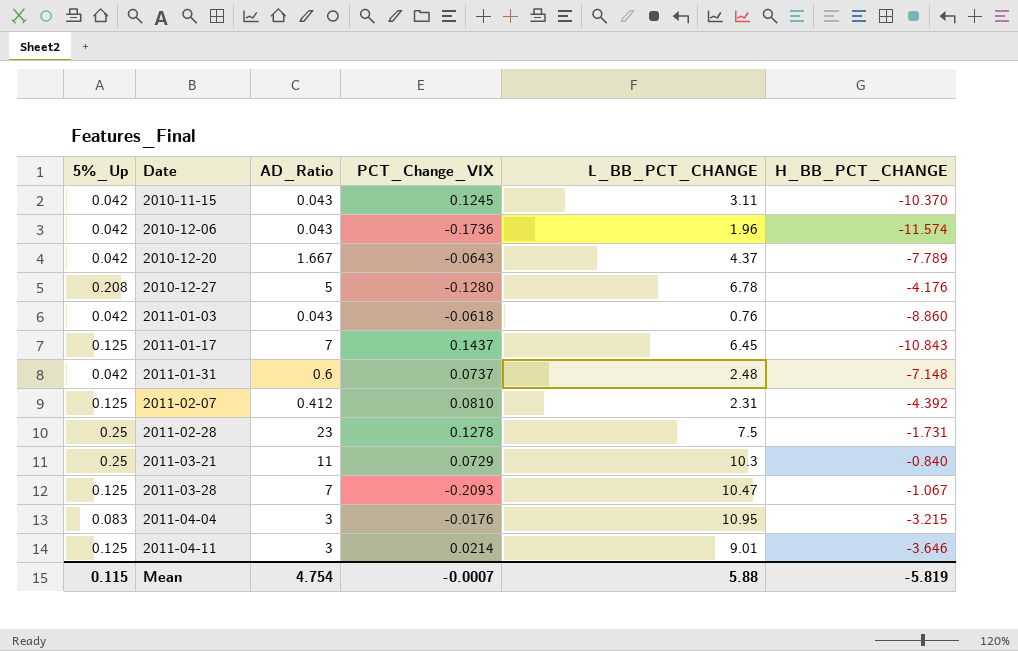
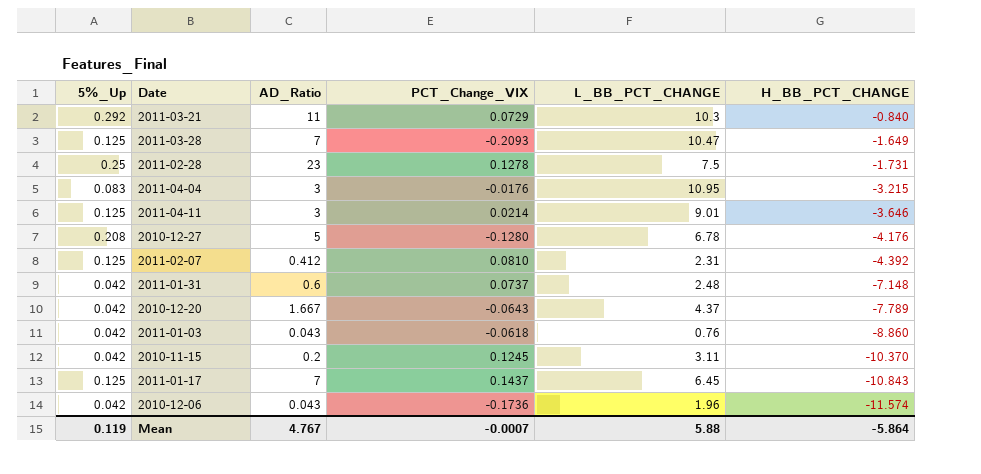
row order: Date ascending -> H_BB_PCT_CHANGE descending
2011-03-21 | 5%_Up: 0.25 -> 0.292
2011-03-28 | H_BB_PCT_CHANGE: -1.067 -> -1.649
2010-11-15 | AD_Ratio: 0.043 -> 0.2
Mean | 5%_Up: 0.115 -> 0.119
Mean | AD_Ratio: 4.754 -> 4.767
Mean | H_BB_PCT_CHANGE: -5.819 -> -5.864

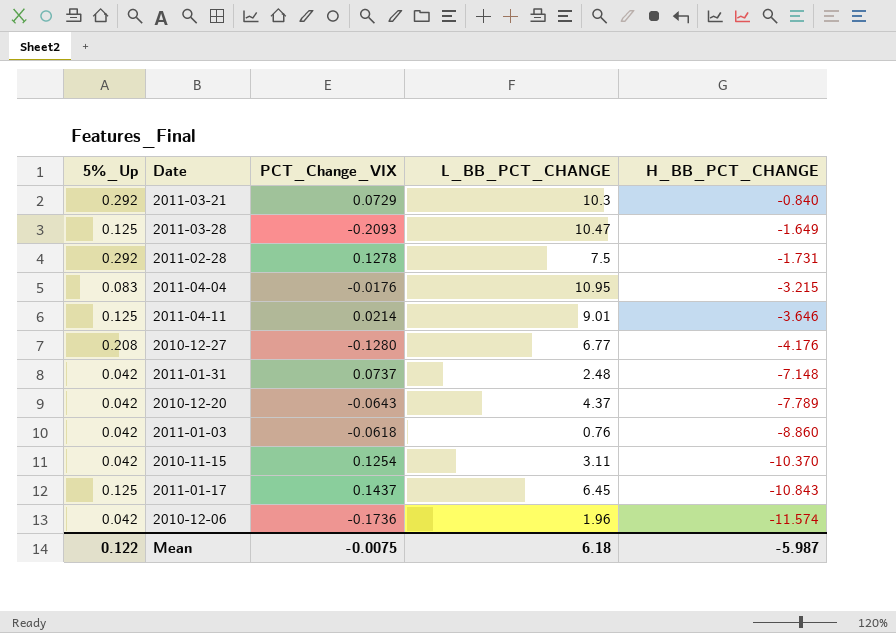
column AD_Ratio | position: 3 -> none
row 2011-02-07: 0.125 | 0.412 | 0.0810 | 2.31 | -4.392 -> none
2011-02-28 | 5%_Up: 0.25 -> 0.292
2010-12-27 | L_BB_PCT_CHANGE: 6.78 -> 6.77
2010-11-15 | PCT_Change_VIX: 0.1245 -> 0.1254
Mean | 5%_Up: 0.119 -> 0.122
Mean | PCT_Change_VIX: -0.0007 -> -0.0075
Mean | L_BB_PCT_CHANGE: 5.88 -> 6.18
Mean | H_BB_PCT_CHANGE: -5.864 -> -5.987

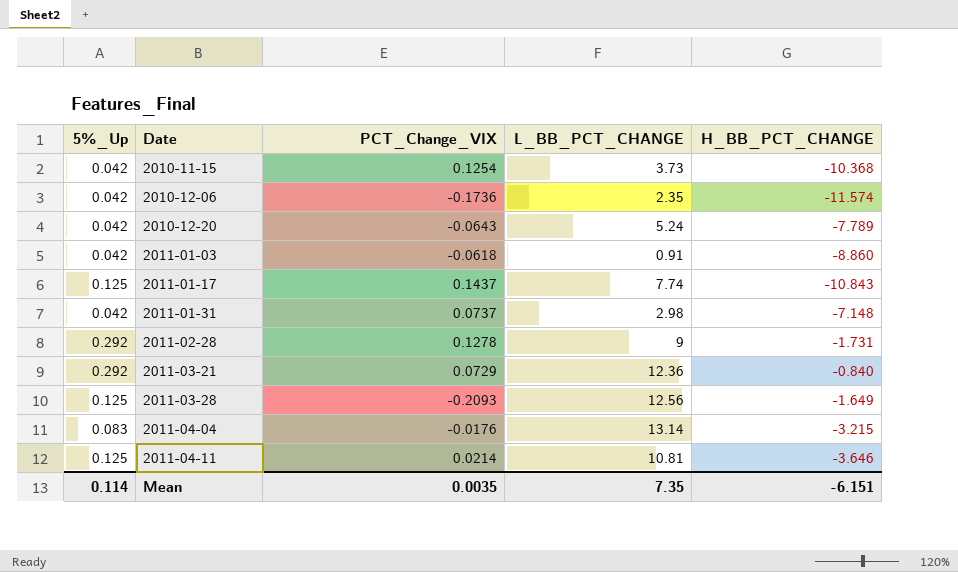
row order: H_BB_PCT_CHANGE descending -> Date ascending
row 2010-12-27: 0.208 | -0.1280 | 6.77 | -4.176 -> none
2010-11-15 | L_BB_PCT_CHANGE: 3.11 -> 3.73
2010-11-15 | H_BB_PCT_CHANGE: -10.370 -> -10.368
2010-12-06 | L_BB_PCT_CHANGE: 1.96 -> 2.35
2010-12-20 | L_BB_PCT_CHANGE: 4.37 -> 5.24
2011-01-03 | L_BB_PCT_CHANGE: 0.76 -> 0.91
2011-01-17 | L_BB_PCT_CHANGE: 6.45 -> 7.74
2011-01-31 | L_BB_PCT_CHANGE: 2.48 -> 2.98
2011-02-28 | L_BB_PCT_CHANGE: 7.5 -> 9
2011-03-21 | L_BB_PCT_CHANGE: 10.3 -> 12.36
2011-03-28 | L_BB_PCT_CHANGE: 10.47 -> 12.56
2011-04-04 | L_BB_PCT_CHANGE: 10.95 -> 13.14
2011-04-11 | L_BB_PCT_CHANGE: 9.01 -> 10.81
Mean | 5%_Up: 0.122 -> 0.114
Mean | PCT_Change_VIX: -0.0075 -> 0.0035
Mean | L_BB_PCT_CHANGE: 6.18 -> 7.35
Mean | H_BB_PCT_CHANGE: -5.987 -> -6.151

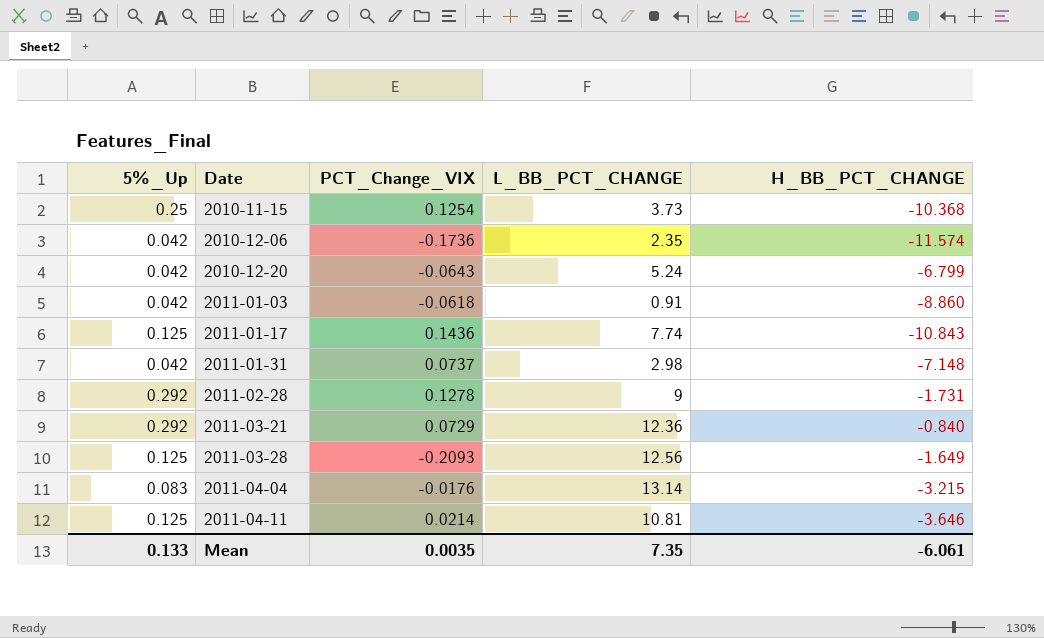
2010-11-15 | 5%_Up: 0.042 -> 0.25
2010-12-20 | H_BB_PCT_CHANGE: -7.789 -> -6.799
2011-01-17 | PCT_Change_VIX: 0.1437 -> 0.1436
Mean | 5%_Up: 0.114 -> 0.133
Mean | H_BB_PCT_CHANGE: -6.151 -> -6.061

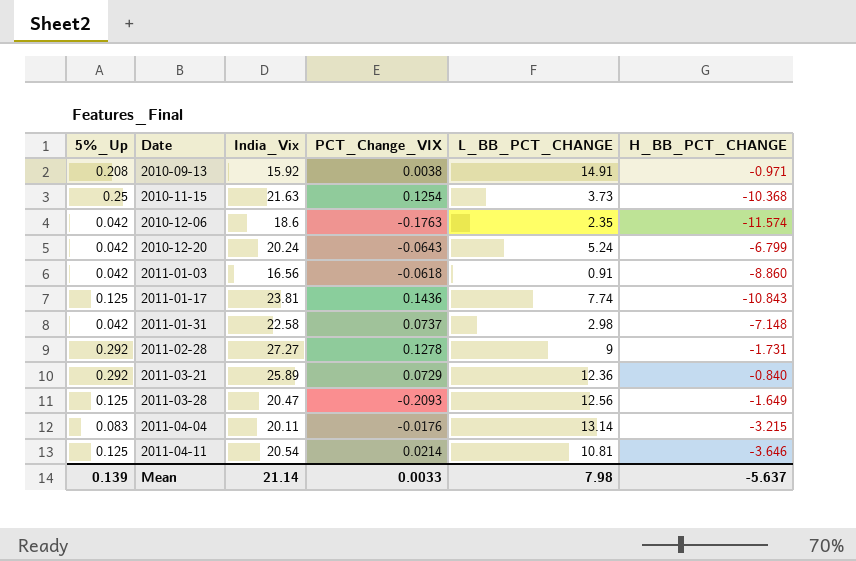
column India_Vix | position: none -> 3
row 2010-09-13: none -> 0.208 | 15.92 | 0.0038 | 14.91 | -0.971
2010-12-06 | PCT_Change_VIX: -0.1736 -> -0.1763
Mean | 5%_Up: 0.133 -> 0.139
Mean | PCT_Change_VIX: 0.0035 -> 0.0033
Mean | L_BB_PCT_CHANGE: 7.35 -> 7.98
Mean | H_BB_PCT_CHANGE: -6.061 -> -5.637

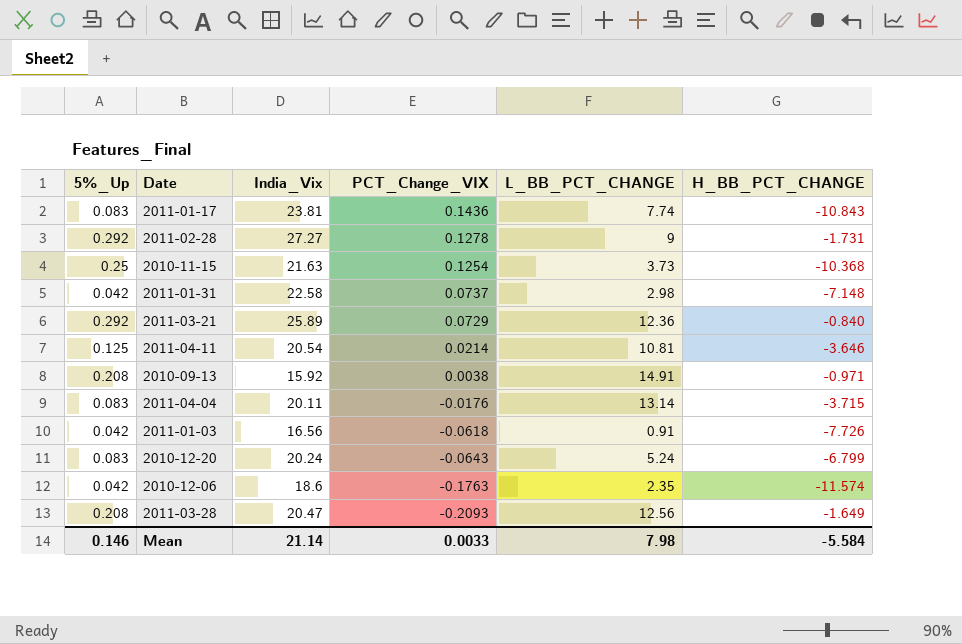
row order: Date ascending -> PCT_Change_VIX descending
2011-01-17 | 5%_Up: 0.125 -> 0.083
2011-04-04 | H_BB_PCT_CHANGE: -3.215 -> -3.715
2011-01-03 | H_BB_PCT_CHANGE: -8.860 -> -7.726
2010-12-20 | 5%_Up: 0.042 -> 0.083
2011-03-28 | 5%_Up: 0.125 -> 0.208
Mean | 5%_Up: 0.139 -> 0.146
Mean | H_BB_PCT_CHANGE: -5.637 -> -5.584

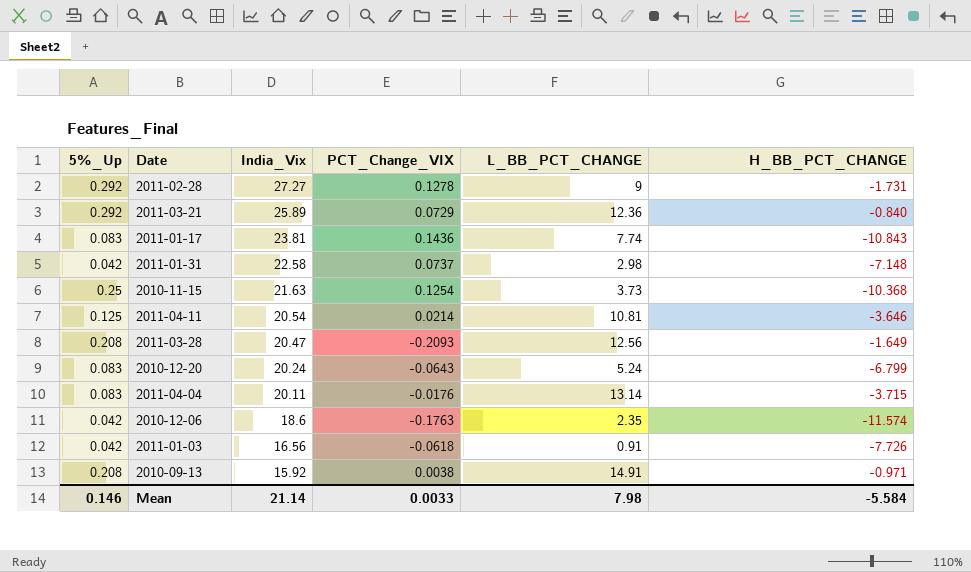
row order: PCT_Change_VIX descending -> India_Vix descending

